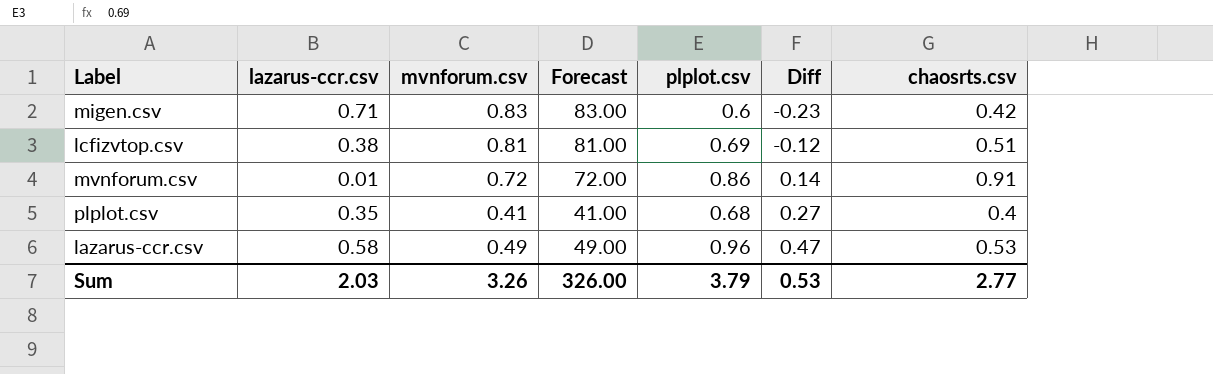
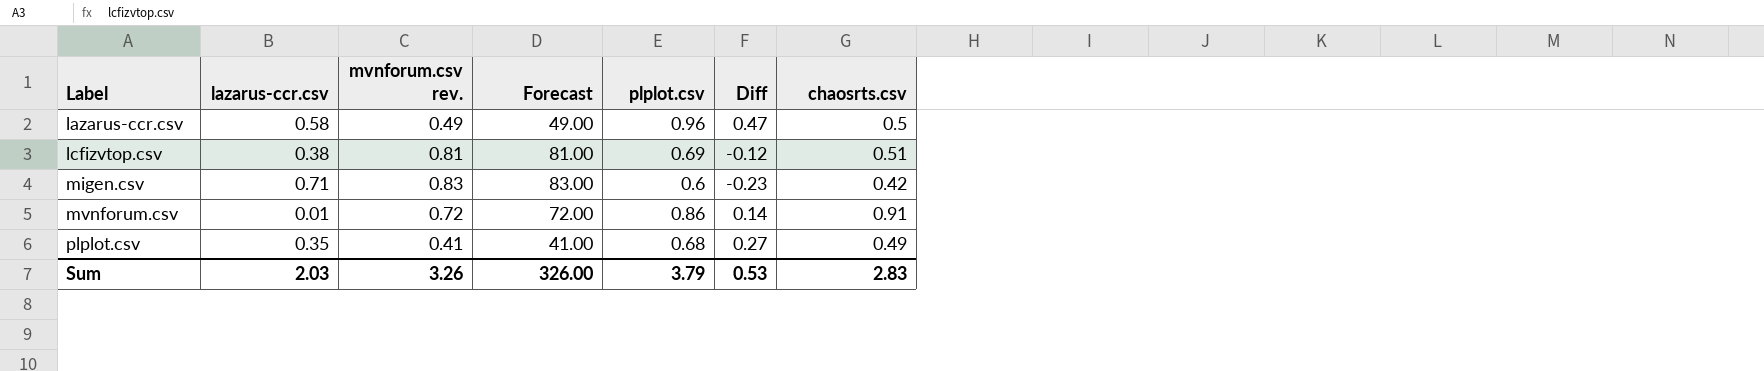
row order: Diff ascending -> Label ascending
column name: mvnforum.csv -> mvnforum.csv rev.
lazarus-ccr.csv | chaosrts.csv: 0.53 -> 0.5
plplot.csv | chaosrts.csv: 0.4 -> 0.49
Sum | chaosrts.csv: 2.77 -> 2.83

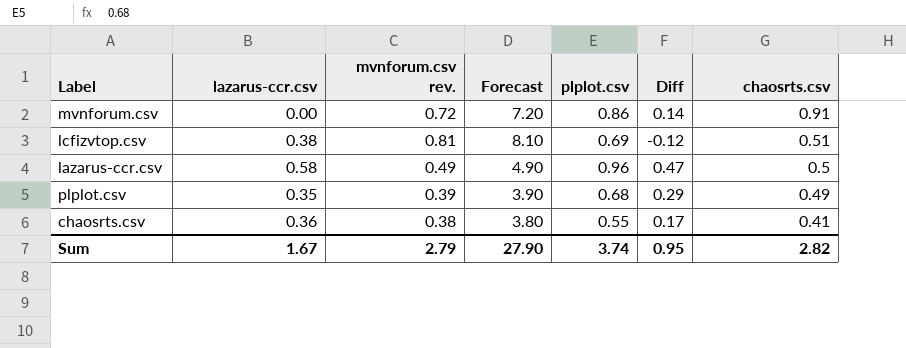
row order: Label ascending -> chaosrts.csv descending
column Forecast | formula: [mvnforum.csv rev.] * 100 -> [mvnforum.csv rev.] * 10
row migen.csv: 0.71 | 0.83 | 83.00 | 0.6 | -0.23 | 0.42 -> none
mvnforum.csv | lazarus-ccr.csv: 0.01 -> 0.00
plplot.csv | mvnforum.csv rev.: 0.41 -> 0.39
plplot.csv | Diff: 0.27 -> 0.29
row chaosrts.csv: none -> 0.36 | 0.38 | 3.80 | 0.55 | 0.17 | 0.41
Sum | lazarus-ccr.csv: 2.03 -> 1.67
Sum | mvnforum.csv rev.: 3.26 -> 2.79
Sum | Forecast: 326.00 -> 27.90
Sum | plplot.csv: 3.79 -> 3.74
Sum | Diff: 0.53 -> 0.95
Sum | chaosrts.csv: 2.83 -> 2.82

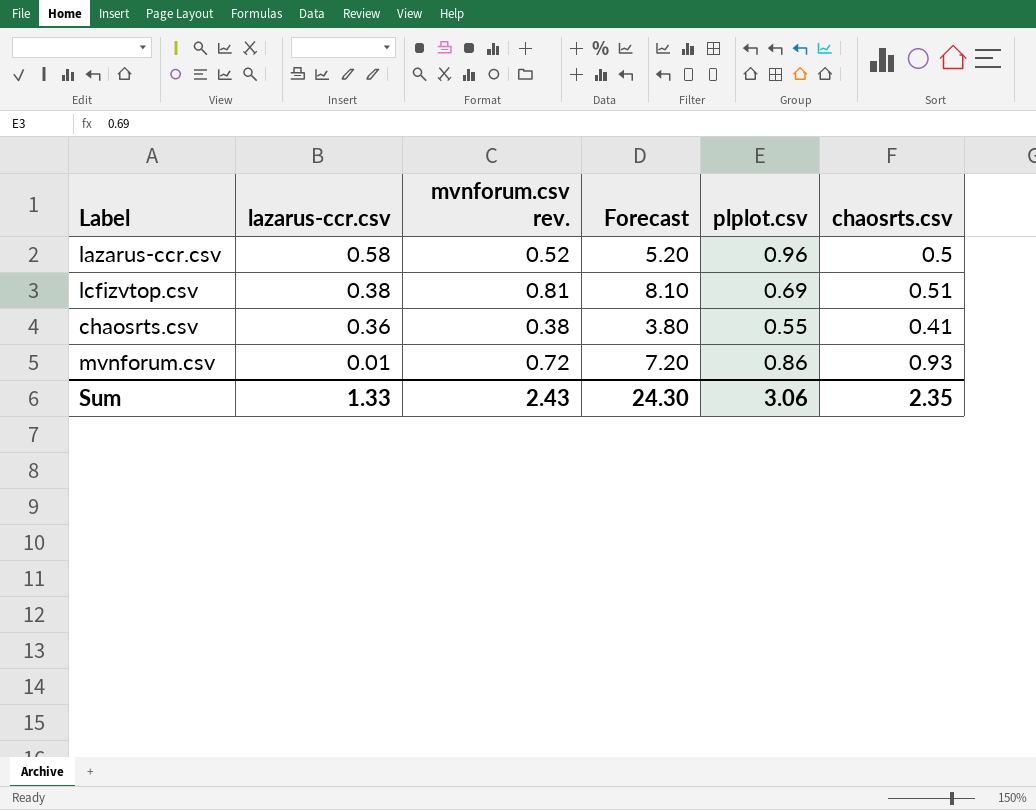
row order: chaosrts.csv descending -> lazarus-ccr.csv descending
column Diff | formula: [plplot.csv] - [mvnforum.csv rev.] -> none
row plplot.csv: 0.35 | 0.39 | 3.90 | 0.68 | 0.29 | 0.49 -> none
lazarus-ccr.csv | mvnforum.csv rev.: 0.49 -> 0.52
lazarus-ccr.csv | Forecast: 4.90 -> 5.20
mvnforum.csv | lazarus-ccr.csv: 0.00 -> 0.01
mvnforum.csv | chaosrts.csv: 0.91 -> 0.93
Sum | lazarus-ccr.csv: 1.67 -> 1.33
Sum | mvnforum.csv rev.: 2.79 -> 2.43
Sum | Forecast: 27.90 -> 24.30
Sum | plplot.csv: 3.74 -> 3.06
Sum | chaosrts.csv: 2.82 -> 2.35

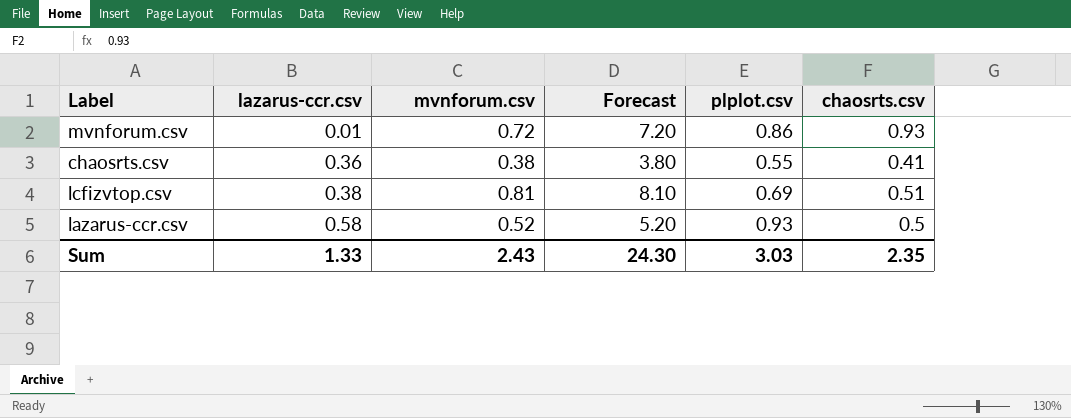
row order: lazarus-ccr.csv descending -> lazarus-ccr.csv ascending
column name: mvnforum.csv rev. -> mvnforum.csv
lazarus-ccr.csv | plplot.csv: 0.96 -> 0.93
Sum | plplot.csv: 3.06 -> 3.03

